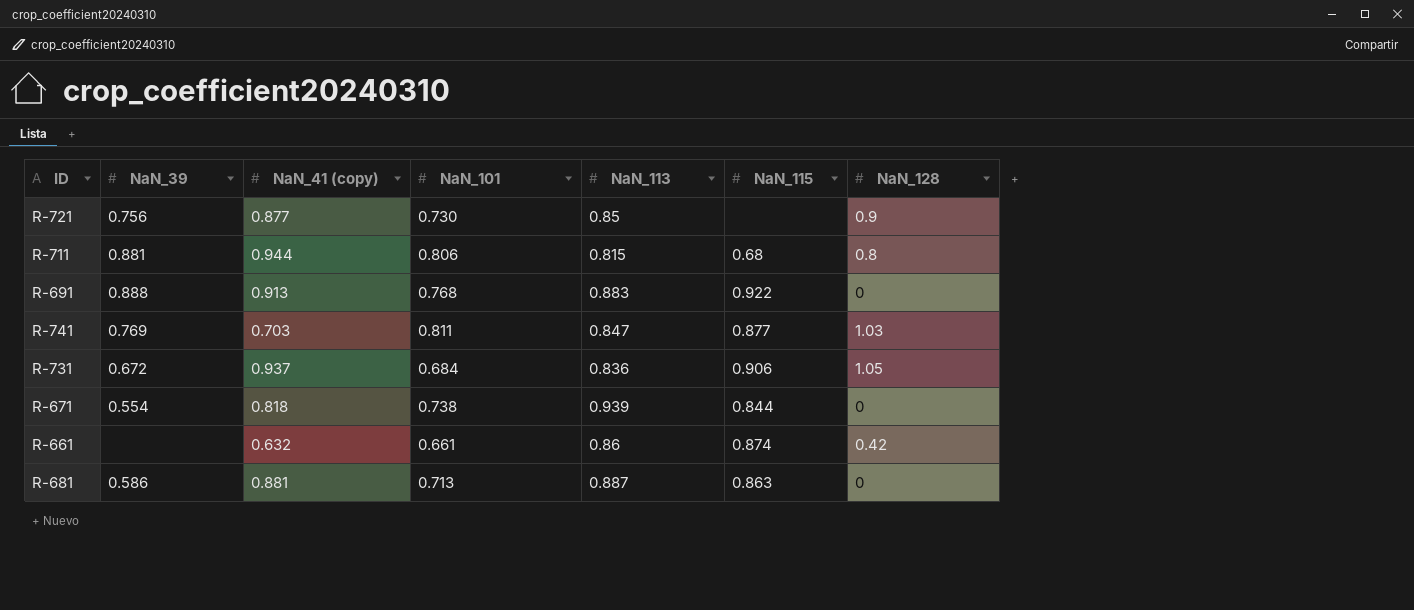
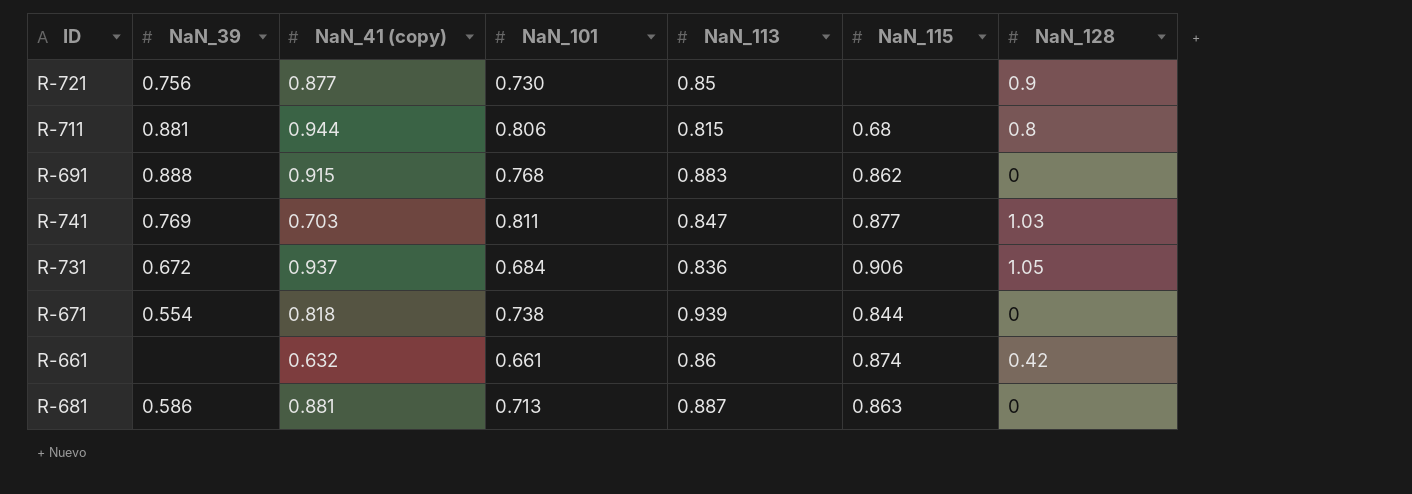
R-691 | NaN_41 (copy): 0.913 -> 0.915
R-691 | NaN_115: 0.922 -> 0.862

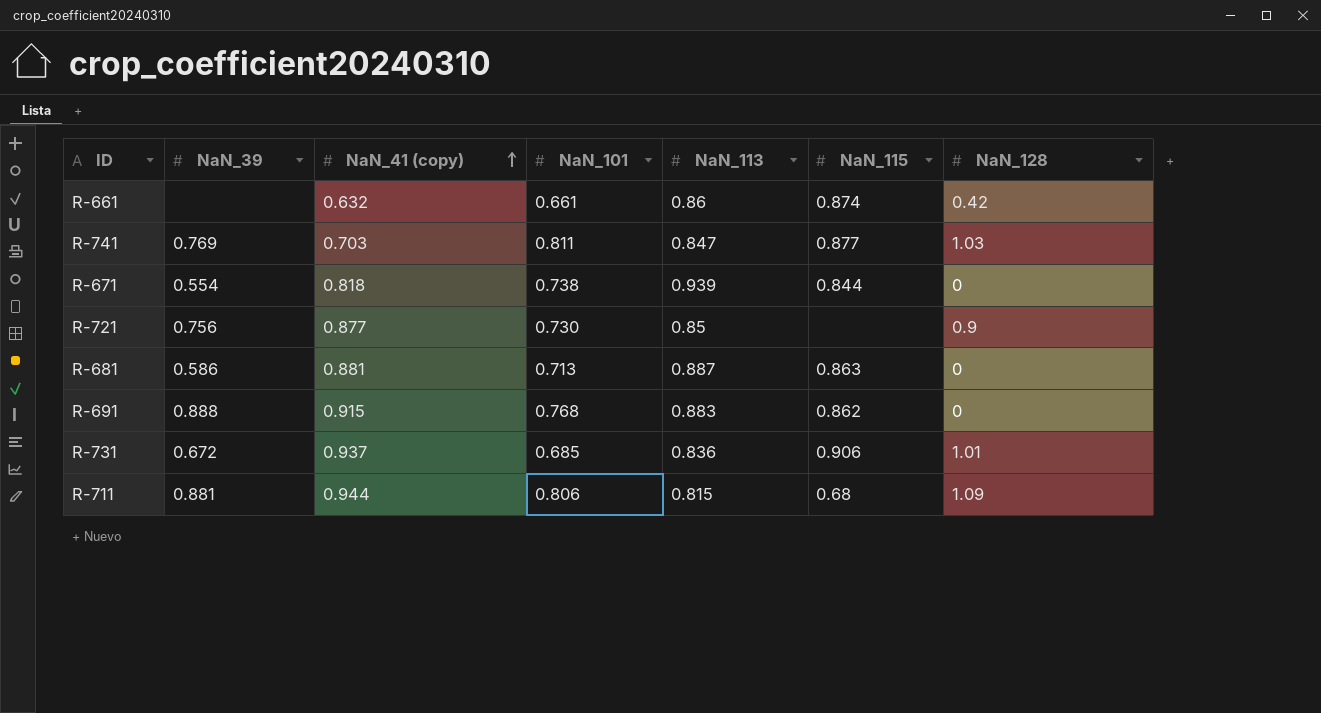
row order: none -> NaN_41 (copy) ascending
R-731 | NaN_101: 0.684 -> 0.685
R-731 | NaN_128: 1.05 -> 1.01
R-711 | NaN_128: 0.8 -> 1.09

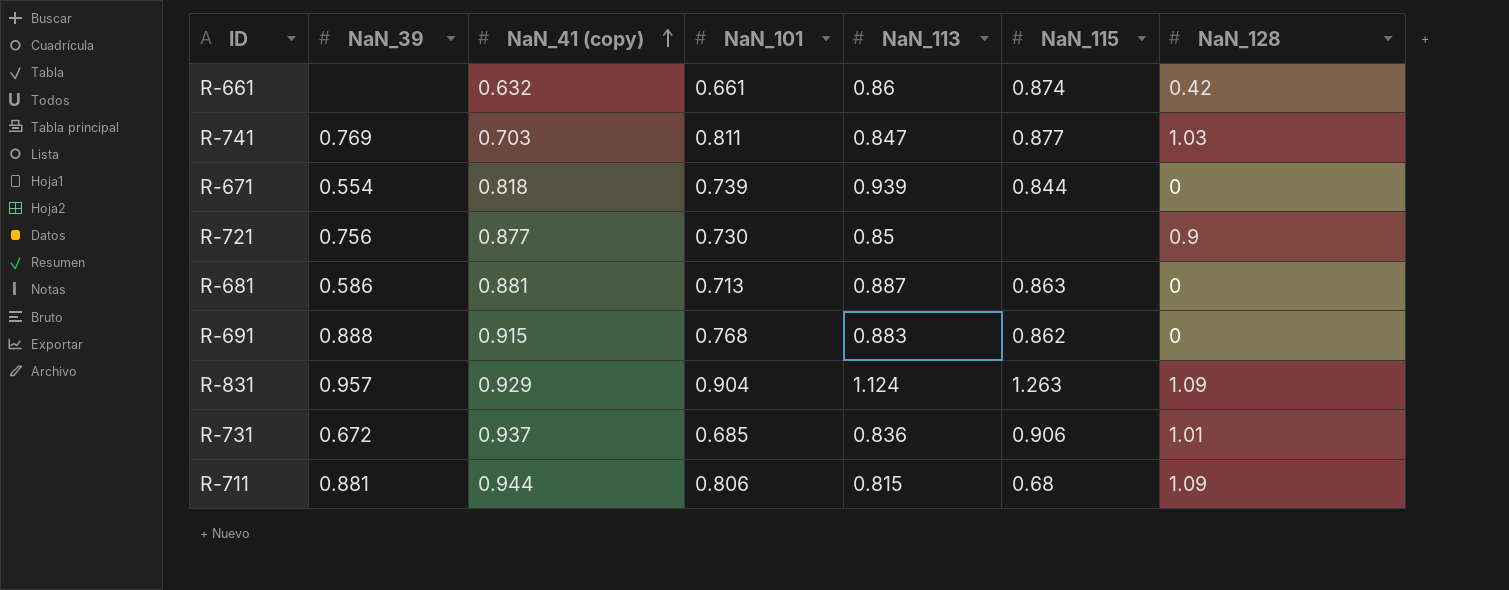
R-671 | NaN_101: 0.738 -> 0.739
row R-831: none -> 0.957 | 0.929 | 0.904 | 1.124 | 1.263 | 1.09

